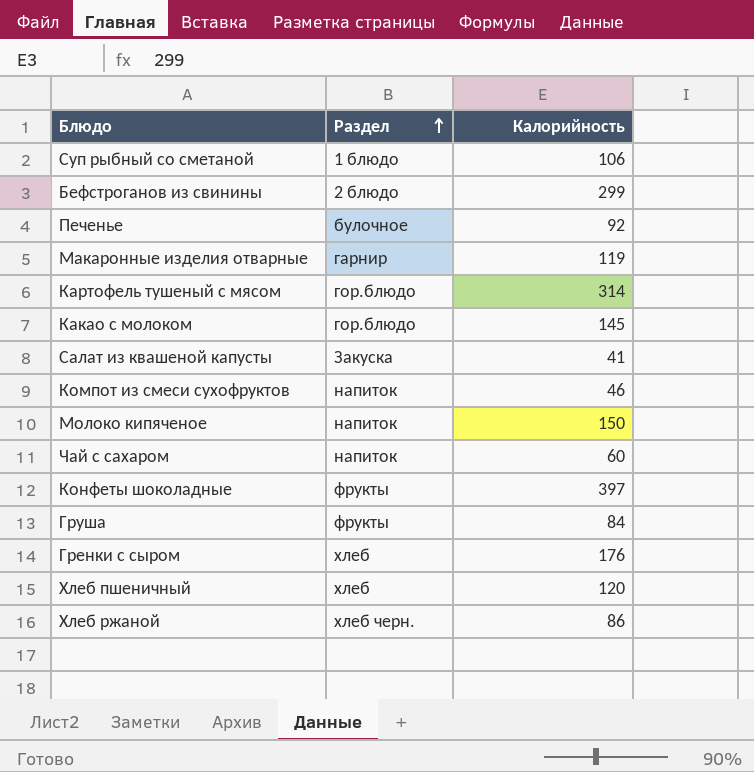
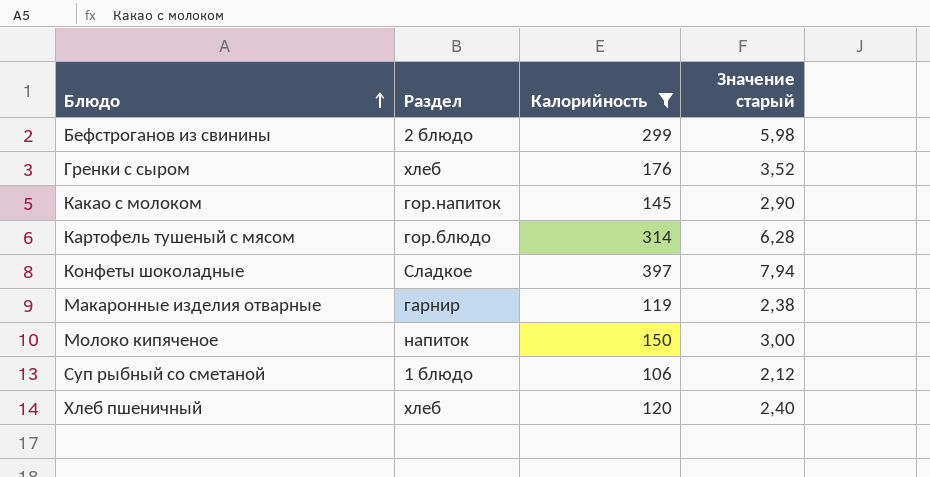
filter: none -> Калорийность >= 106
row order: Раздел ascending -> Блюдо ascending
column Значение старый | formula: none -> [Калорийность] * 0,02
Какао с молоком | Раздел: гор.блюдо -> гор.напиток
Конфеты шоколадные | Раздел: фрукты -> Сладкое

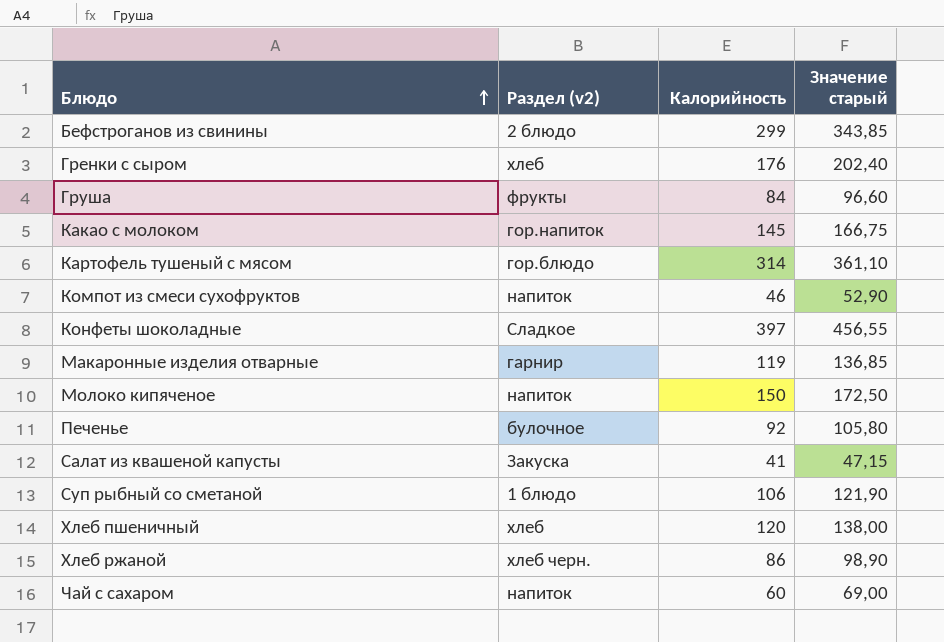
filter: Калорийность >= 106 -> none
column name: Раздел -> Раздел (v2)
column Значение старый | formula: [Калорийность] * 0,02 -> [Калорийность] * 1,15

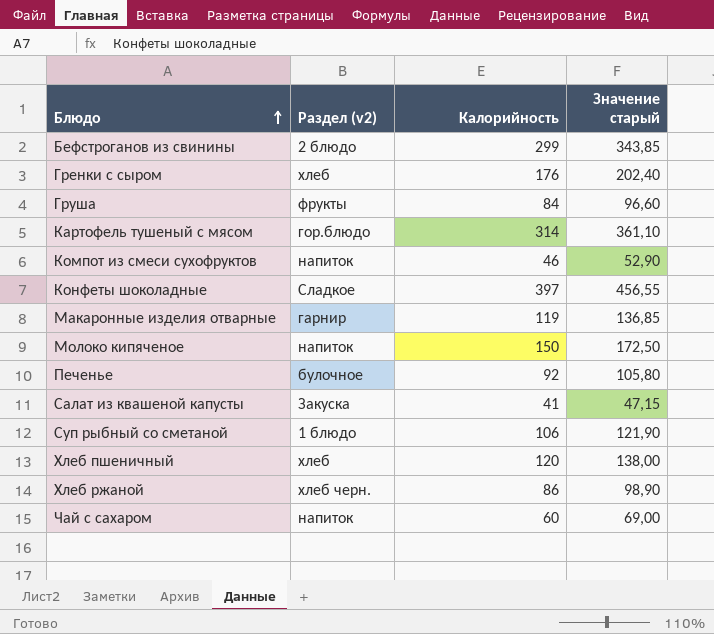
row Какао с молоком: гор.напиток | 145 | 166,75 -> none

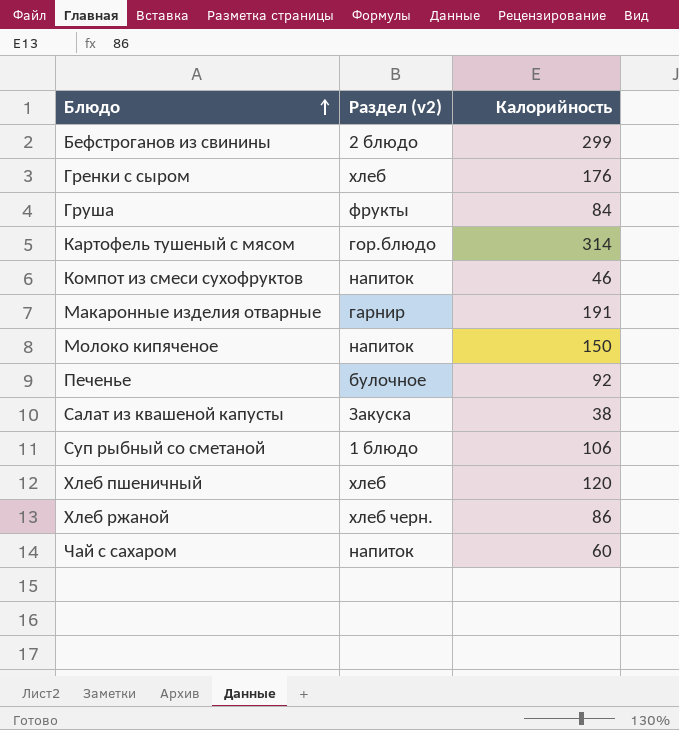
column Значение старый | formula: [Калорийность] * 1,15 -> none
row Конфеты шоколадные: Сладкое | 397 | 456,55 -> none
Макаронные изделия отварные | Калорийность: 119 -> 191
Салат из квашеной капусты | Калорийность: 41 -> 38

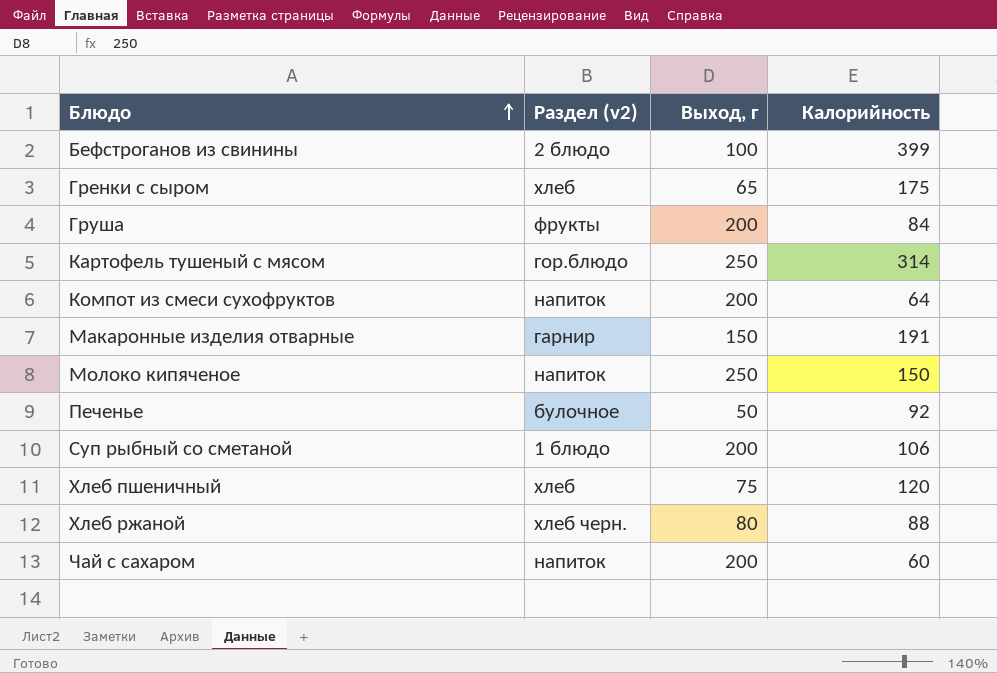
column Выход, г | position: none -> 3
row Салат из квашеной капусты: Закуска | 38 -> none
Бефстроганов из свинины | Калорийность: 299 -> 399
Гренки с сыром | Калорийность: 176 -> 175
Компот из смеси сухофруктов | Калорийность: 46 -> 64
Хлеб ржаной | Калорийность: 86 -> 88

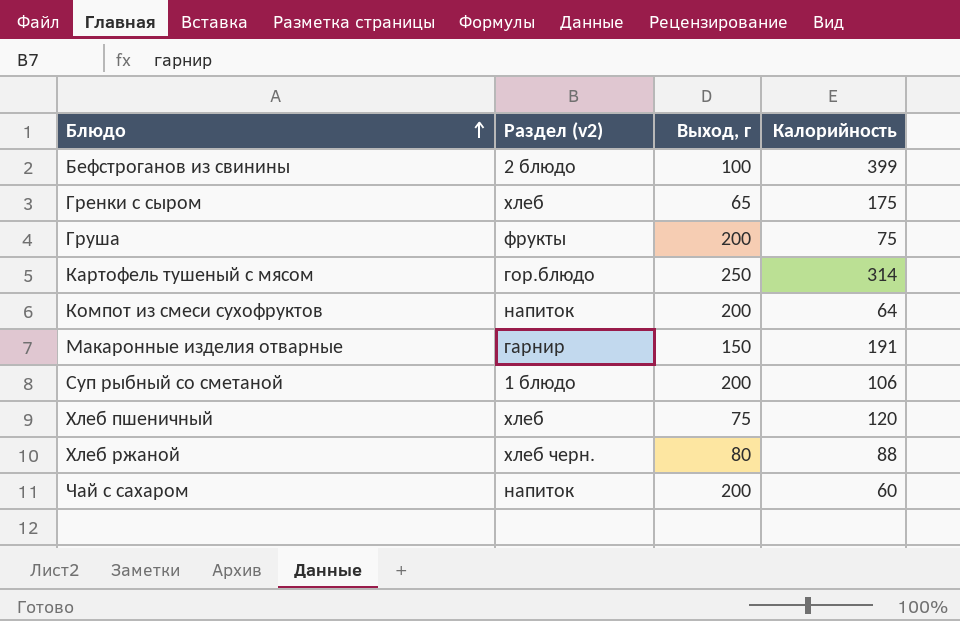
row Молоко кипяченое: напиток | 250 | 150 -> none
row Печенье: булочное | 50 | 92 -> none
Груша | Калорийность: 84 -> 75

